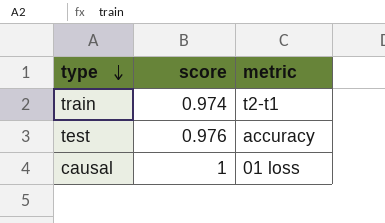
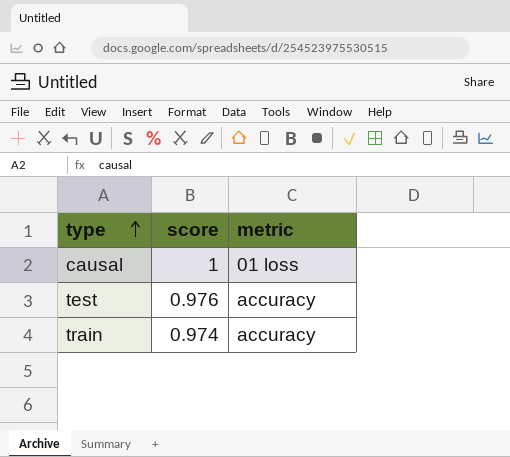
row order: type descending -> type ascending
train | metric: t2-t1 -> accuracy

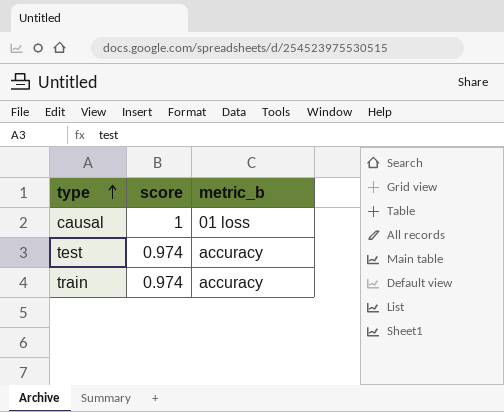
column name: metric -> metric_b
test | score: 0.976 -> 0.974

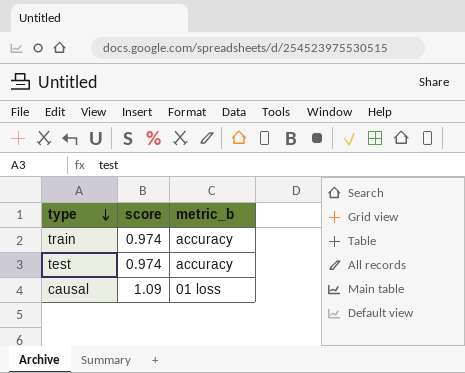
row order: type ascending -> type descending
causal | score: 1 -> 1.09

